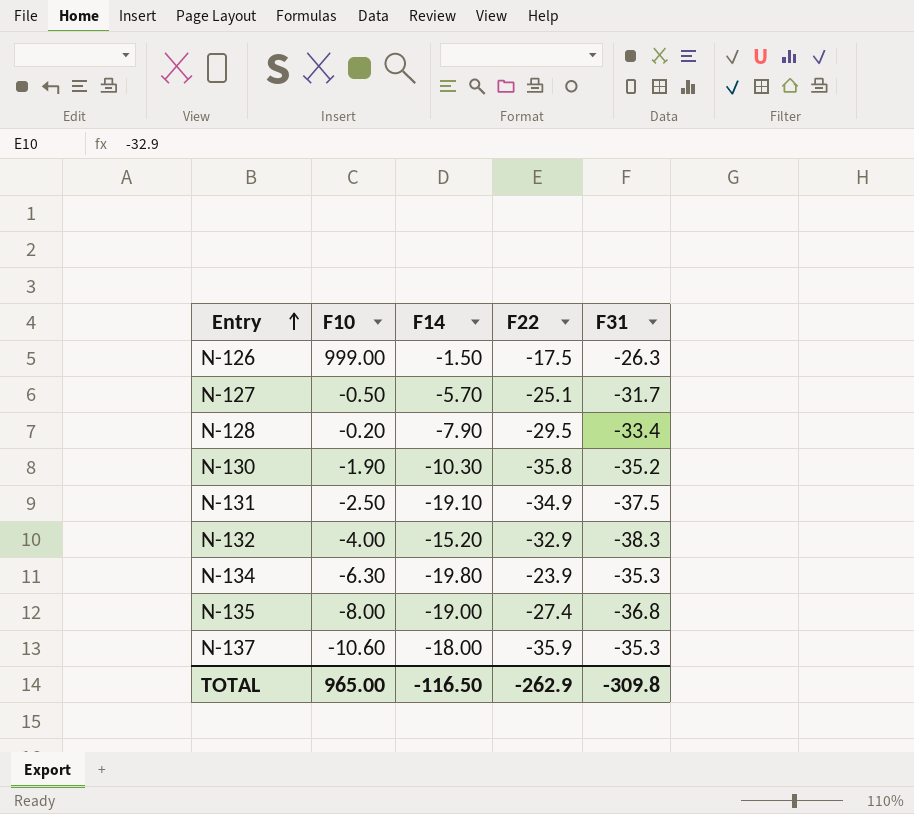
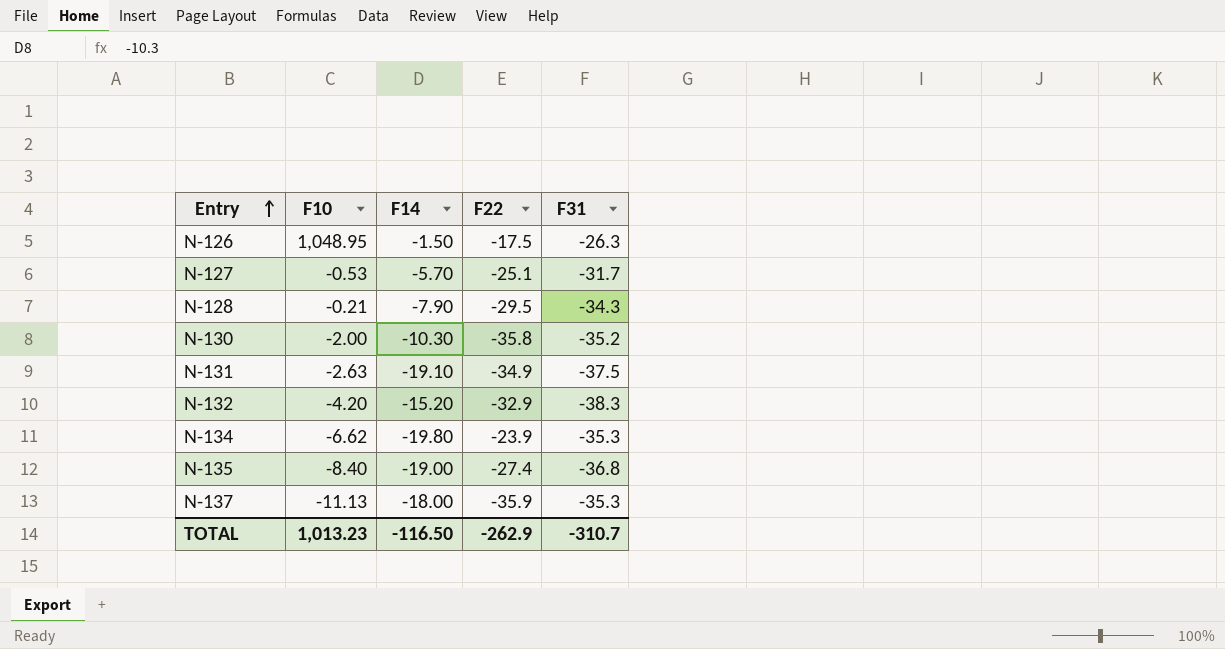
N-126 | F10: 999.00 -> 1,048.95
N-127 | F10: -0.50 -> -0.53
N-128 | F10: -0.20 -> -0.21
N-128 | F31: -33.4 -> -34.3
N-130 | F10: -1.90 -> -2.00
N-131 | F10: -2.50 -> -2.63
N-132 | F10: -4.00 -> -4.20
N-134 | F10: -6.30 -> -6.62
N-135 | F10: -8.00 -> -8.40
N-137 | F10: -10.60 -> -11.13
TOTAL | F10: 965.00 -> 1,013.23
TOTAL | F31: -309.8 -> -310.7

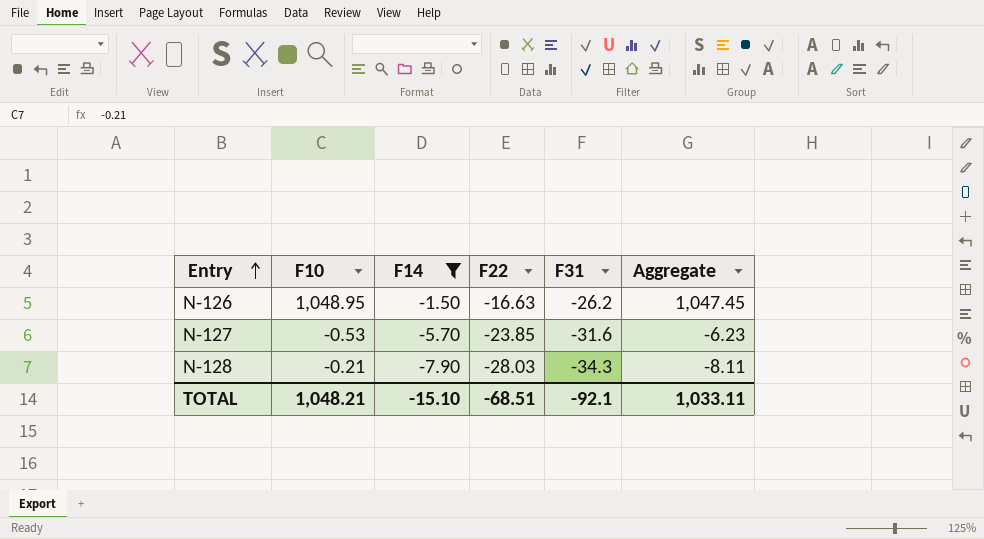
filter: none -> F14 >= -7.90
column Aggregate | formula: none -> [F10] + [F14]
N-126 | F22: -17.5 -> -16.63
N-126 | F31: -26.3 -> -26.2
N-127 | F22: -25.1 -> -23.85
N-127 | F31: -31.7 -> -31.6
N-128 | F22: -29.5 -> -28.03
TOTAL | F10: 1,013.23 -> 1,048.21
TOTAL | F14: -116.50 -> -15.10
TOTAL | F22: -262.9 -> -68.51
TOTAL | F31: -310.7 -> -92.1

